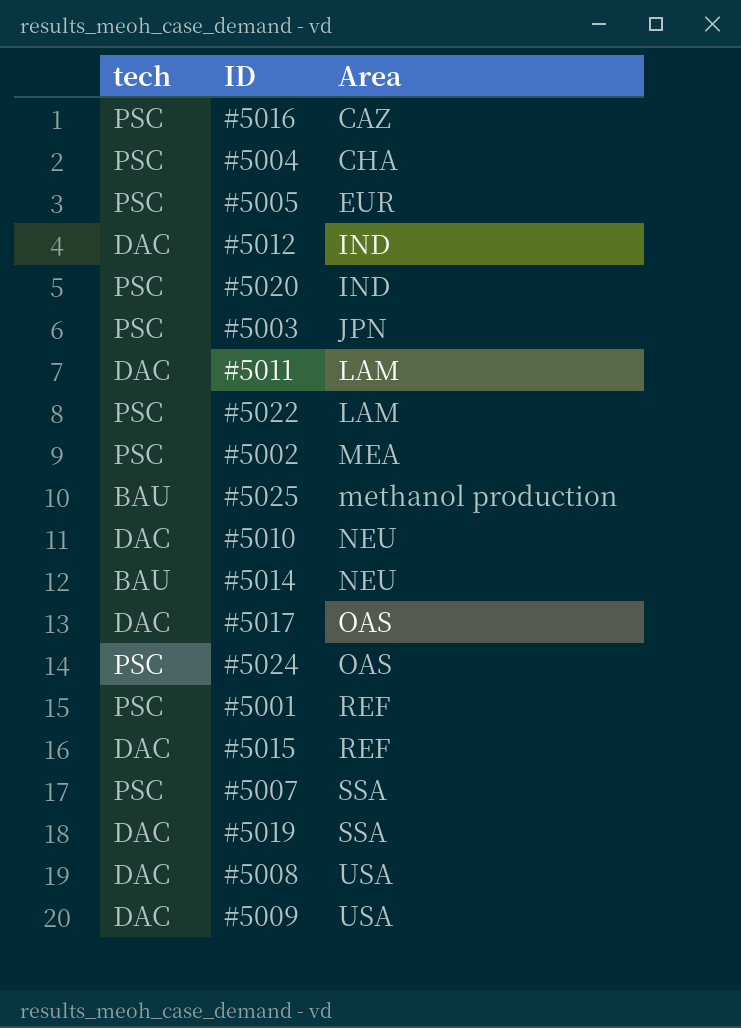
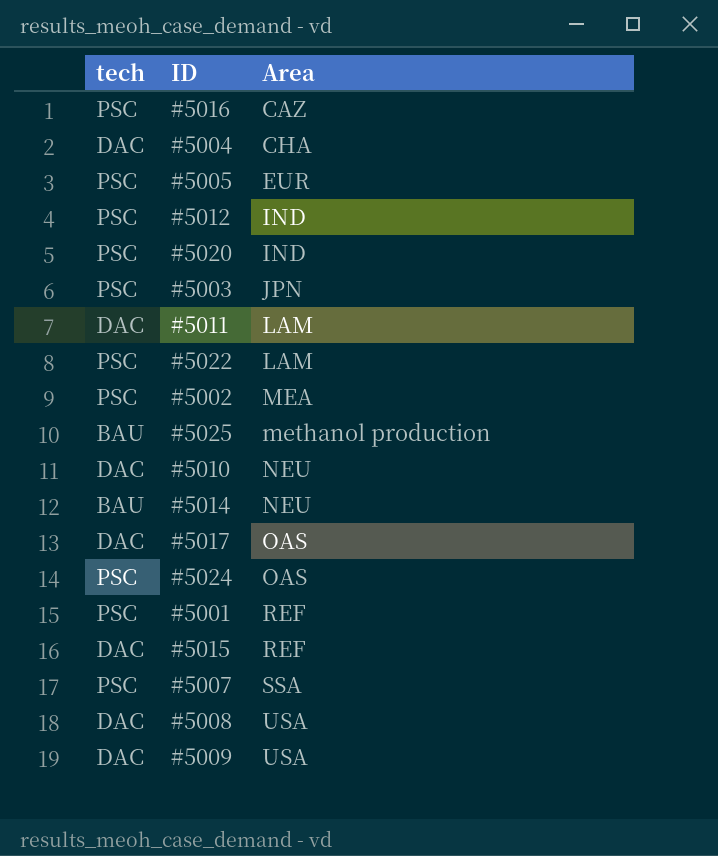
row #5019: DAC | SSA -> none
#5004 | tech: PSC -> DAC
#5012 | tech: DAC -> PSC

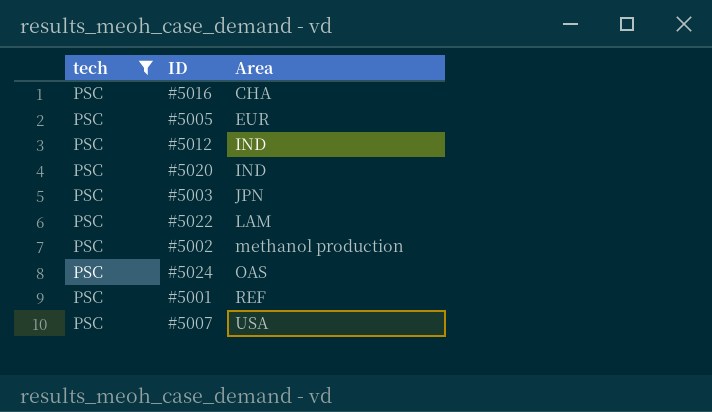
filter: none -> tech = PSC
#5016 | Area: CAZ -> CHA
#5002 | Area: MEA -> methanol production
#5007 | Area: SSA -> USA

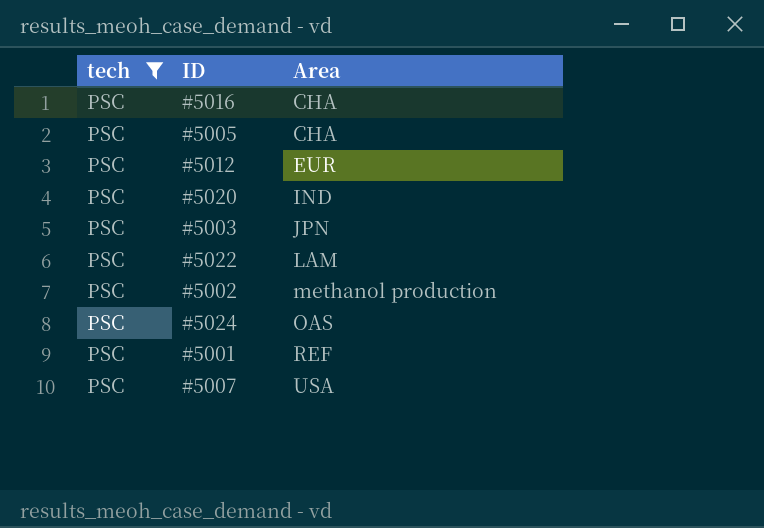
#5005 | Area: EUR -> CHA
#5012 | Area: IND -> EUR

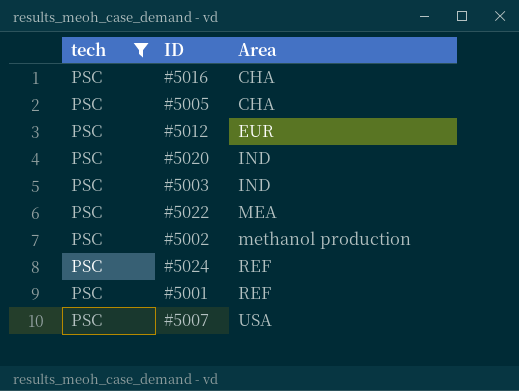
#5003 | Area: JPN -> IND
#5022 | Area: LAM -> MEA
#5024 | Area: OAS -> REF

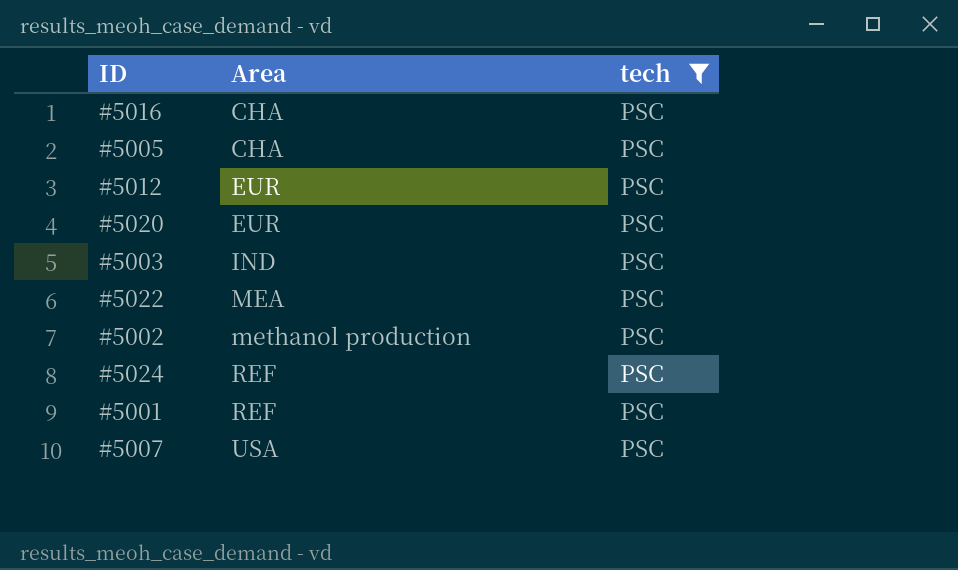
column tech | position: 1 -> 3
#5020 | Area: IND -> EUR

